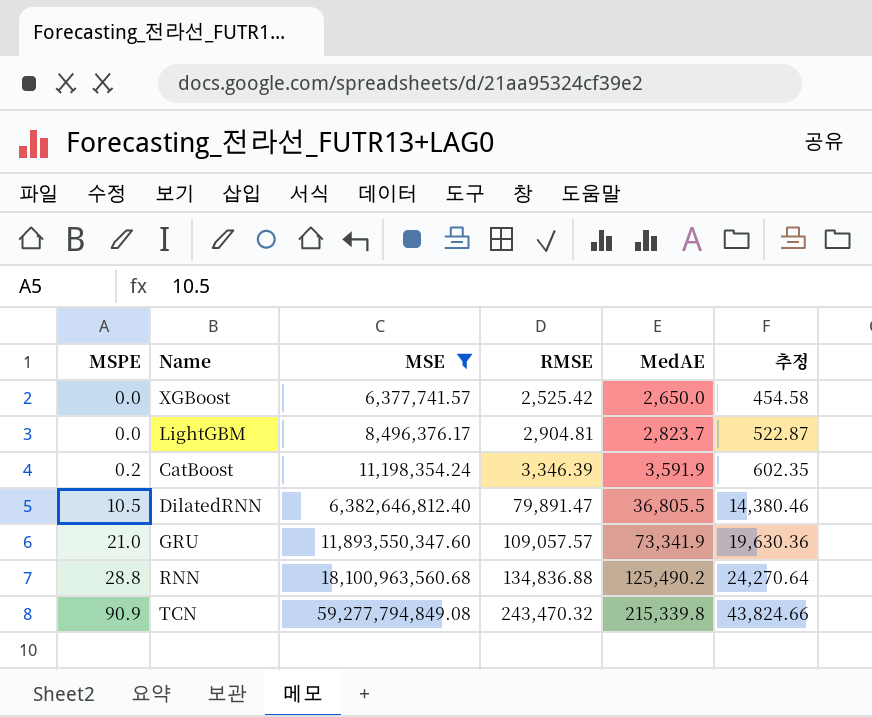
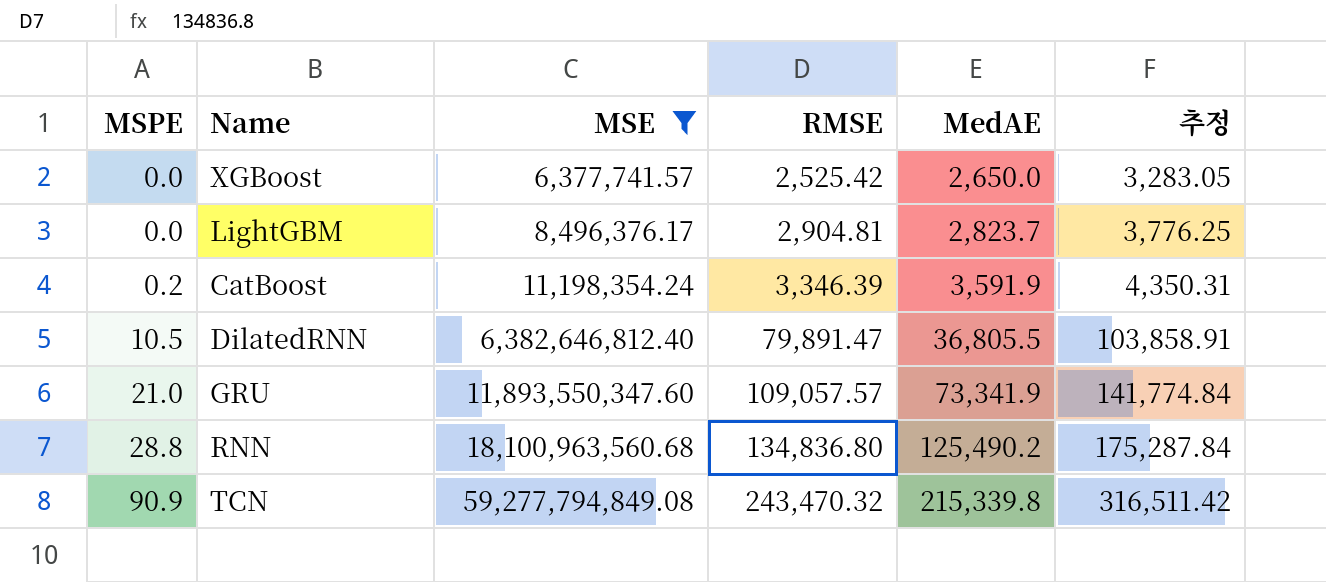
column 추정 | formula: [RMSE] * 0.18 -> [RMSE] * 1.3
RNN | RMSE: 134,836.88 -> 134,836.80

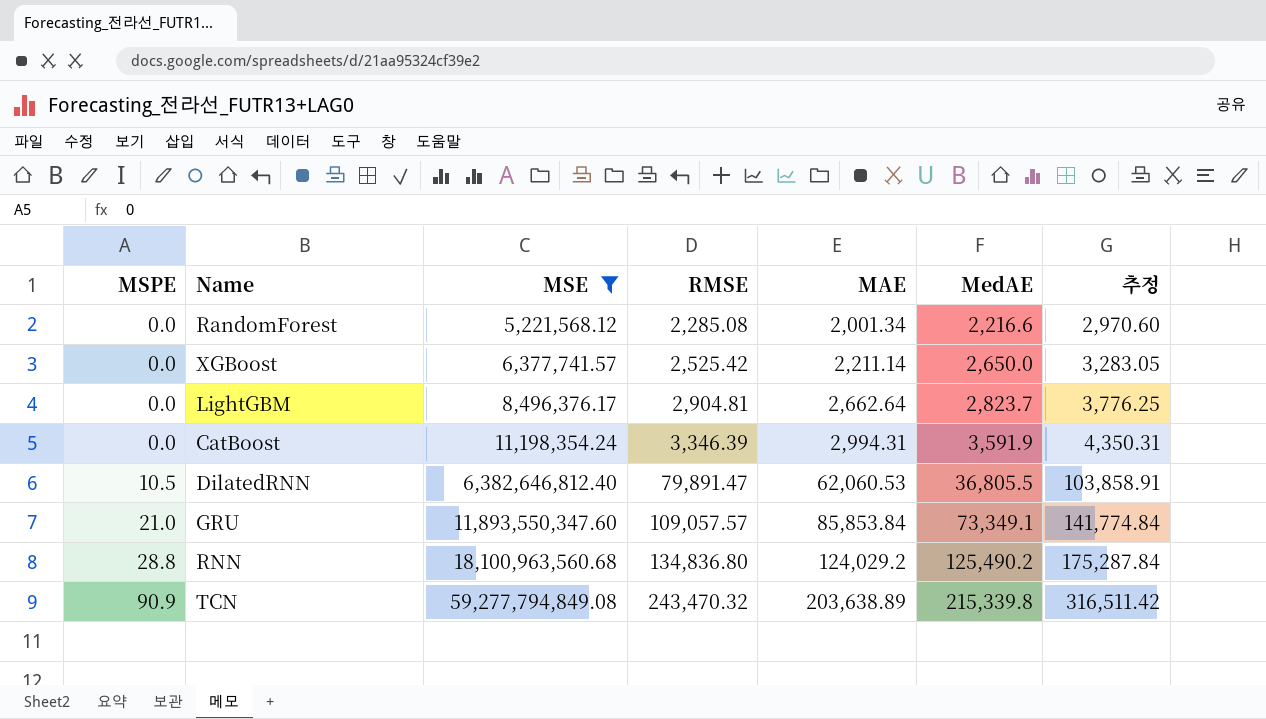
column MAE | position: none -> 5
row RandomForest: none -> 0.0 | 5,221,568.12 | 2,285.08 | 2,001.34 | 2,216.6 | 2,970.60
CatBoost | MSPE: 0.2 -> 0.0
GRU | MedAE: 73,341.9 -> 73,349.1

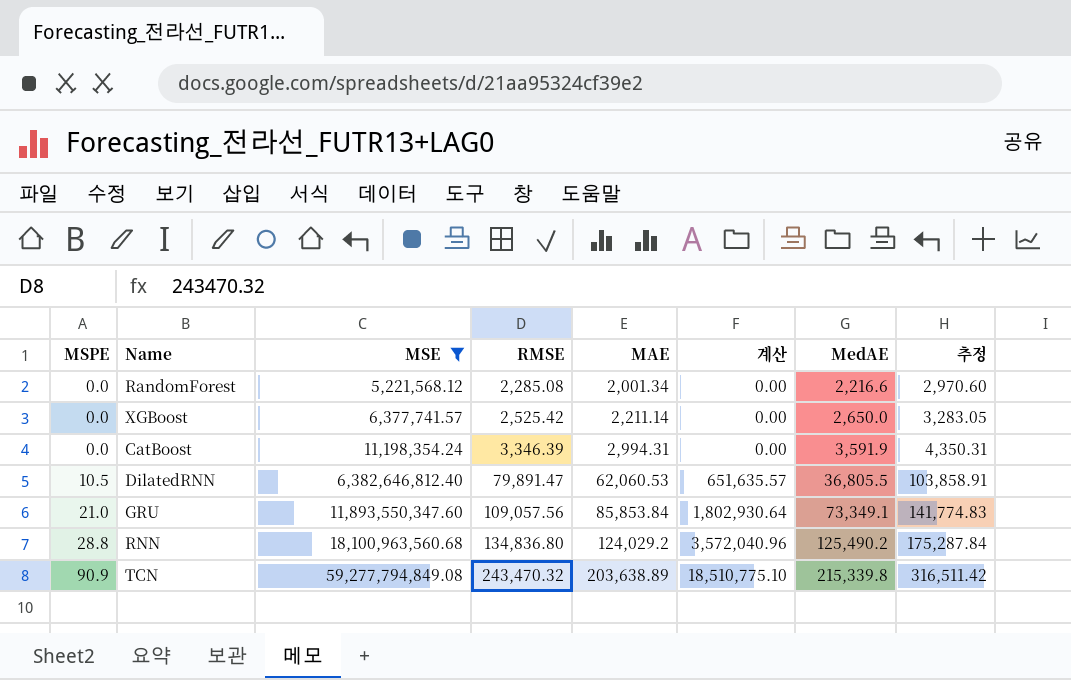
column 계산 | formula: none -> [MSPE] * [MAE]
row LightGBM: 0.0 | 8,496,376.17 | 2,904.81 | 2,662.64 | 2,823.7 | 3,776.25 -> none
GRU | RMSE: 109,057.57 -> 109,057.56
GRU | 추정: 141,774.84 -> 141,774.83

